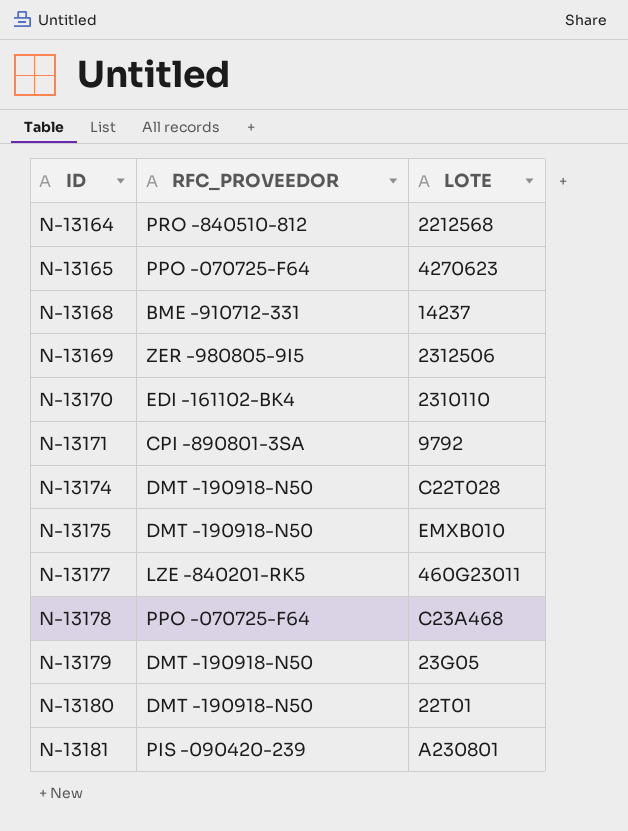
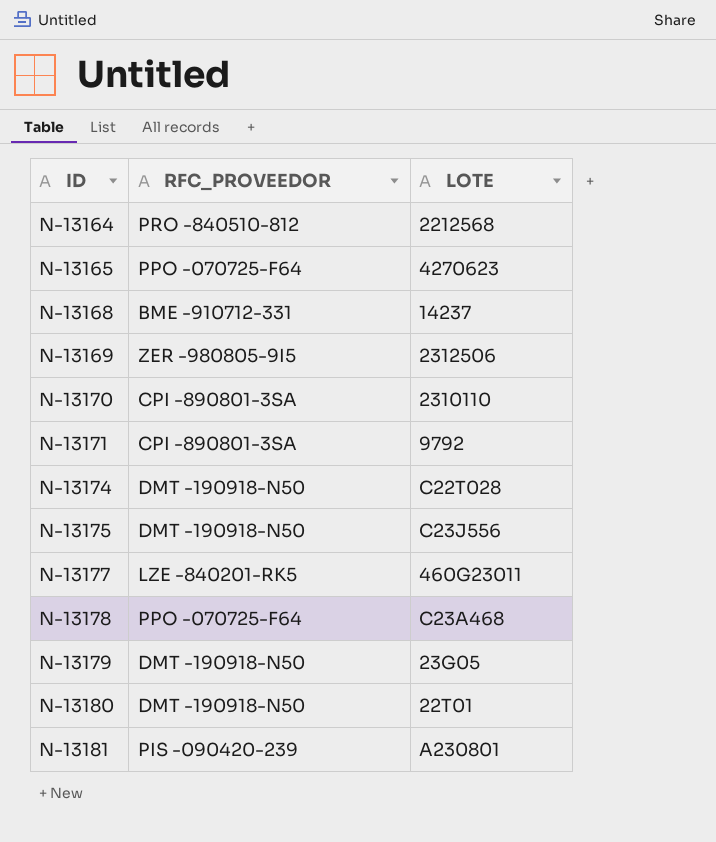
N-13170 | RFC_PROVEEDOR: EDI -161102-BK4 -> CPI -890801-3SA
N-13175 | LOTE: EMXB010 -> C23J556

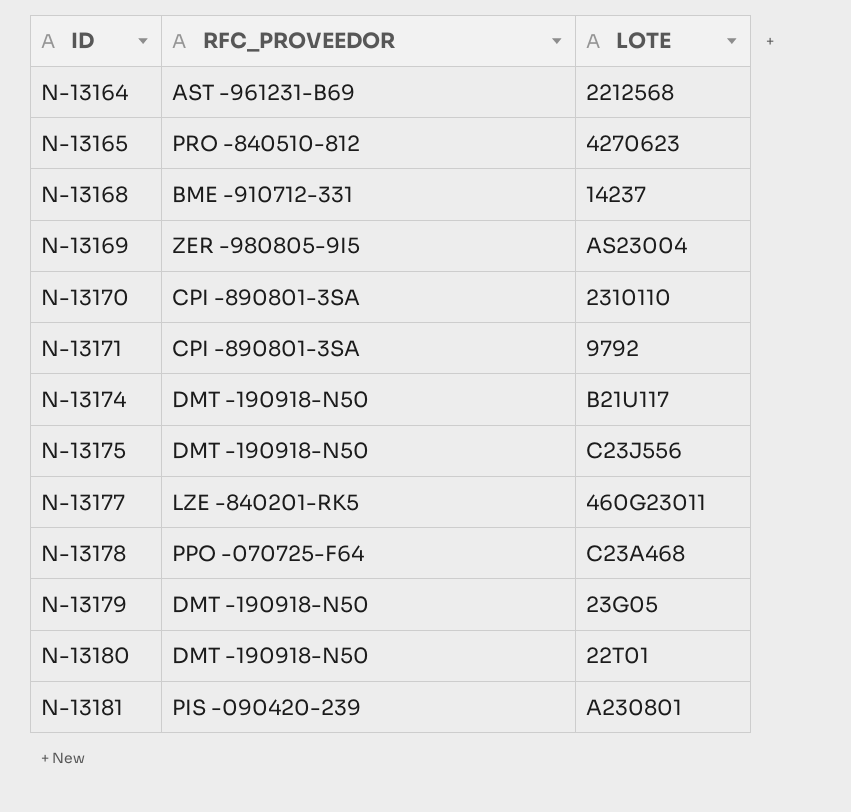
N-13164 | RFC_PROVEEDOR: PRO -840510-812 -> AST -961231-B69
N-13165 | RFC_PROVEEDOR: PPO -070725-F64 -> PRO -840510-812
N-13169 | LOTE: 2312506 -> AS23004
N-13174 | LOTE: C22T028 -> B21U117

